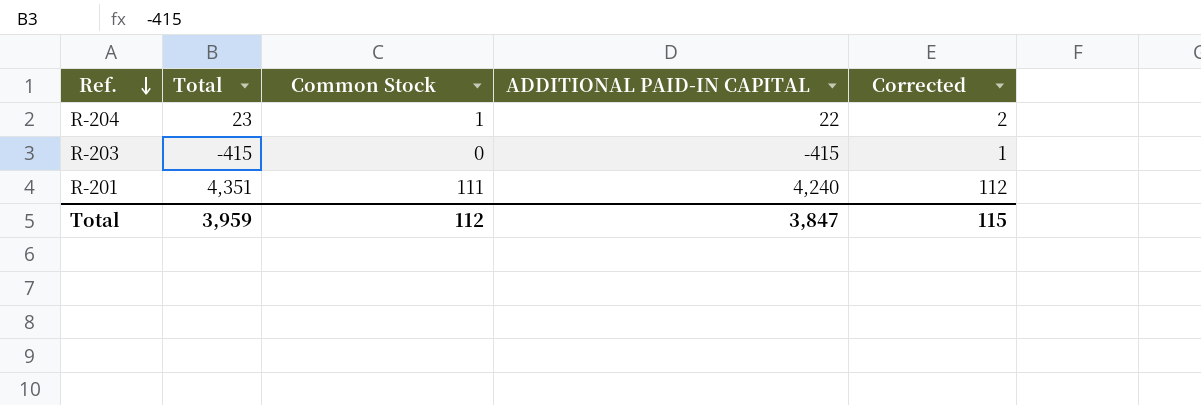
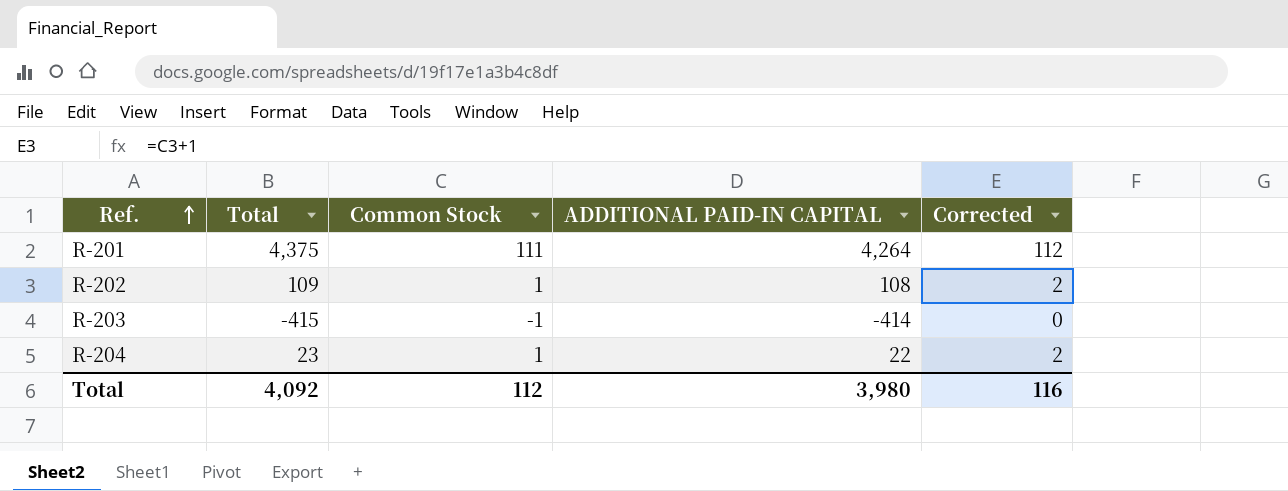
row order: Ref. descending -> Ref. ascending
R-201 | Total: 4,351 -> 4,375
R-201 | ADDITIONAL PAID-IN CAPITAL: 4,240 -> 4,264
row R-202: none -> 109 | 1 | 108 | 2
R-203 | Common Stock: 0 -> -1
R-203 | ADDITIONAL PAID-IN CAPITAL: -415 -> -414
R-203 | Corrected: 1 -> 0
Total | Total: 3,959 -> 4,092
Total | ADDITIONAL PAID-IN CAPITAL: 3,847 -> 3,980
Total | Corrected: 115 -> 116

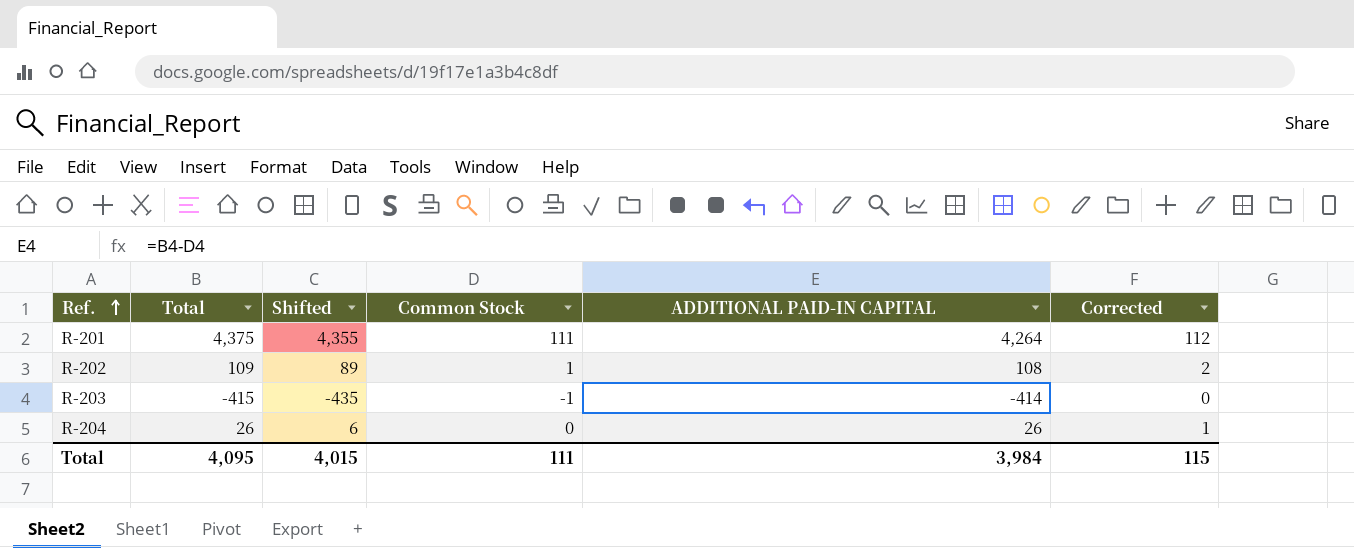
column Shifted | formula: none -> [Total] - 20
R-204 | Total: 23 -> 26
R-204 | Common Stock: 1 -> 0
R-204 | ADDITIONAL PAID-IN CAPITAL: 22 -> 26
R-204 | Corrected: 2 -> 1
Total | Total: 4,092 -> 4,095
Total | Common Stock: 112 -> 111
Total | ADDITIONAL PAID-IN CAPITAL: 3,980 -> 3,984
Total | Corrected: 116 -> 115

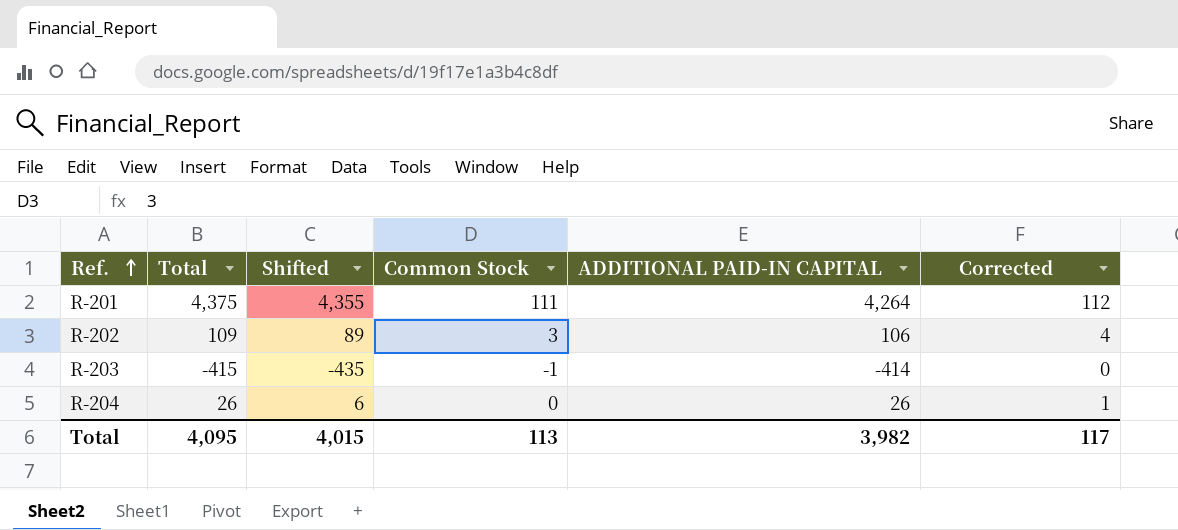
R-202 | Common Stock: 1 -> 3
R-202 | ADDITIONAL PAID-IN CAPITAL: 108 -> 106
R-202 | Corrected: 2 -> 4
Total | Common Stock: 111 -> 113
Total | ADDITIONAL PAID-IN CAPITAL: 3,984 -> 3,982
Total | Corrected: 115 -> 117

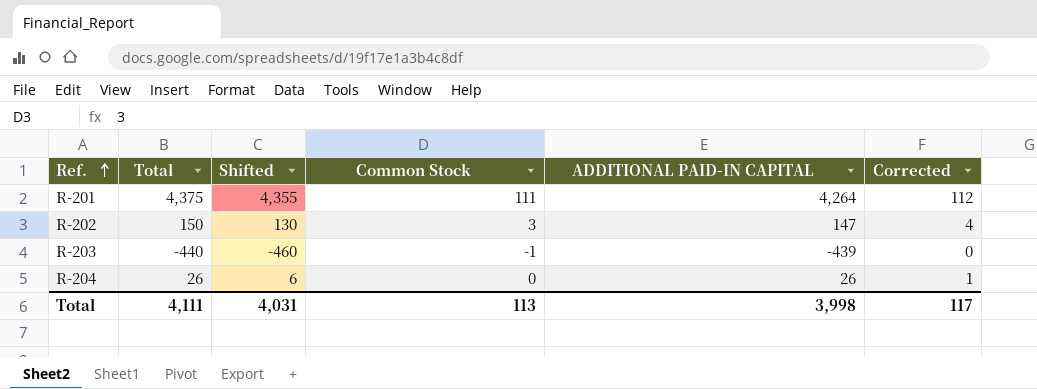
R-202 | Total: 109 -> 150
R-202 | Shifted: 89 -> 130
R-202 | ADDITIONAL PAID-IN CAPITAL: 106 -> 147
R-203 | Total: -415 -> -440
R-203 | Shifted: -435 -> -460
R-203 | ADDITIONAL PAID-IN CAPITAL: -414 -> -439
Total | Total: 4,095 -> 4,111
Total | Shifted: 4,015 -> 4,031
Total | ADDITIONAL PAID-IN CAPITAL: 3,982 -> 3,998

